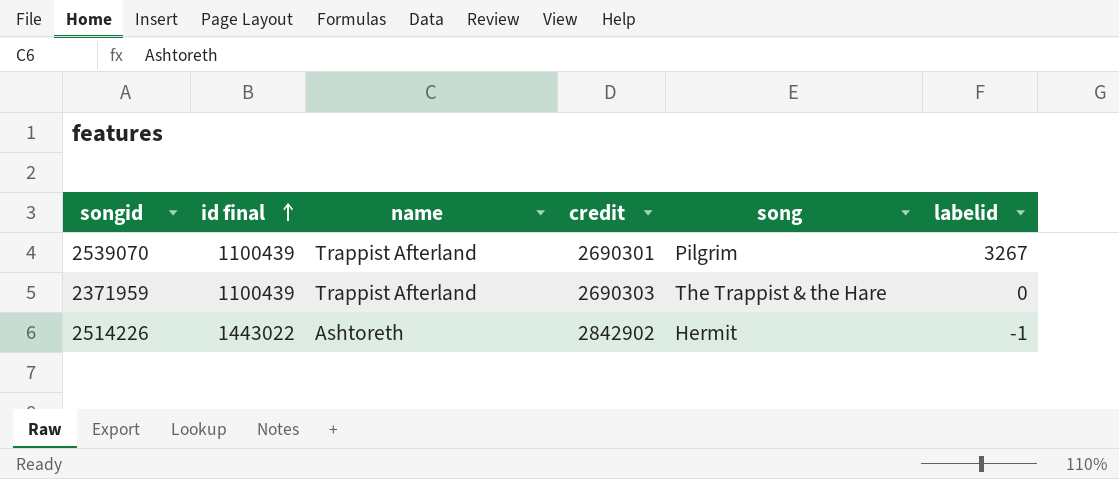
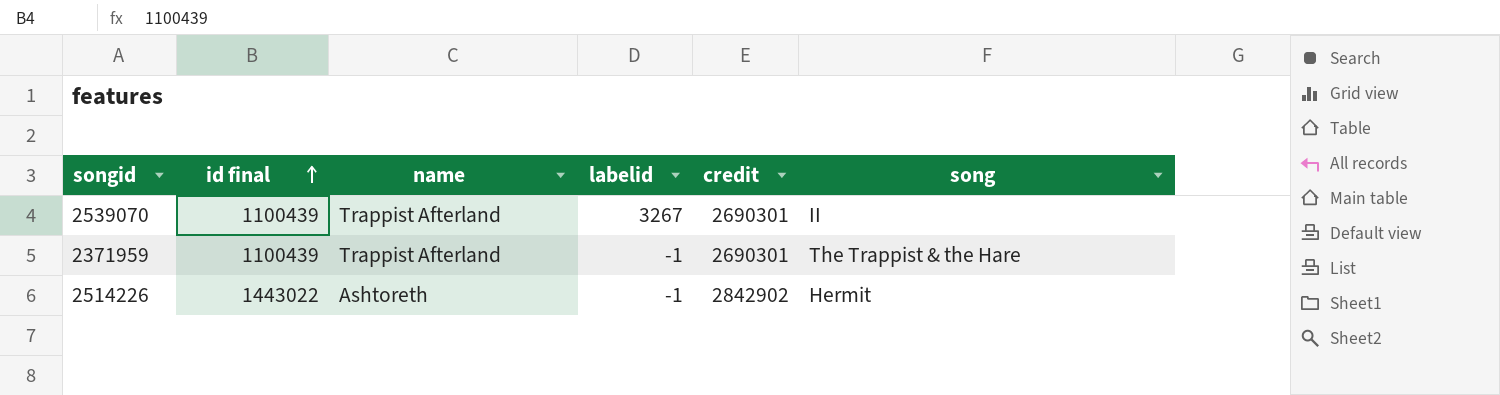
column labelid | position: 6 -> 4
2539070 | song: Pilgrim -> II
2371959 | labelid: 0 -> -1
2371959 | credit: 2690303 -> 2690301

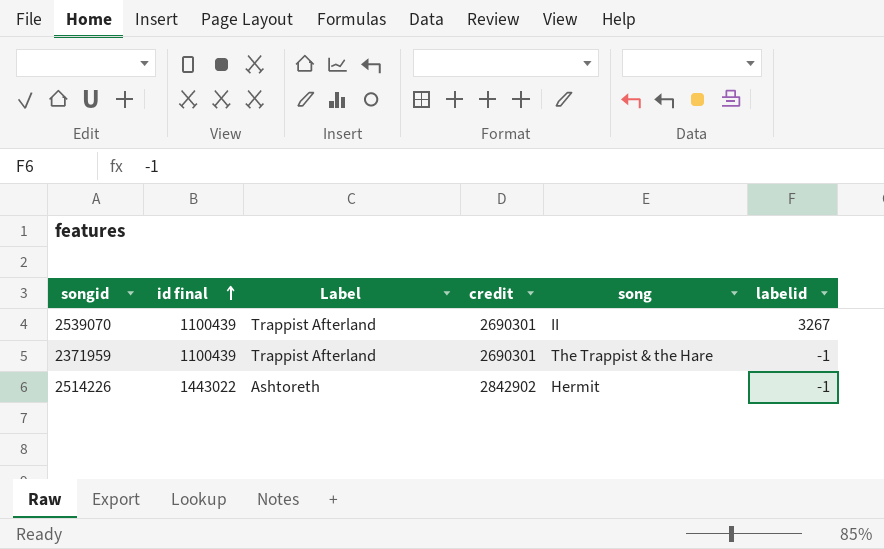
column name: name -> Label
column labelid | position: 4 -> 6

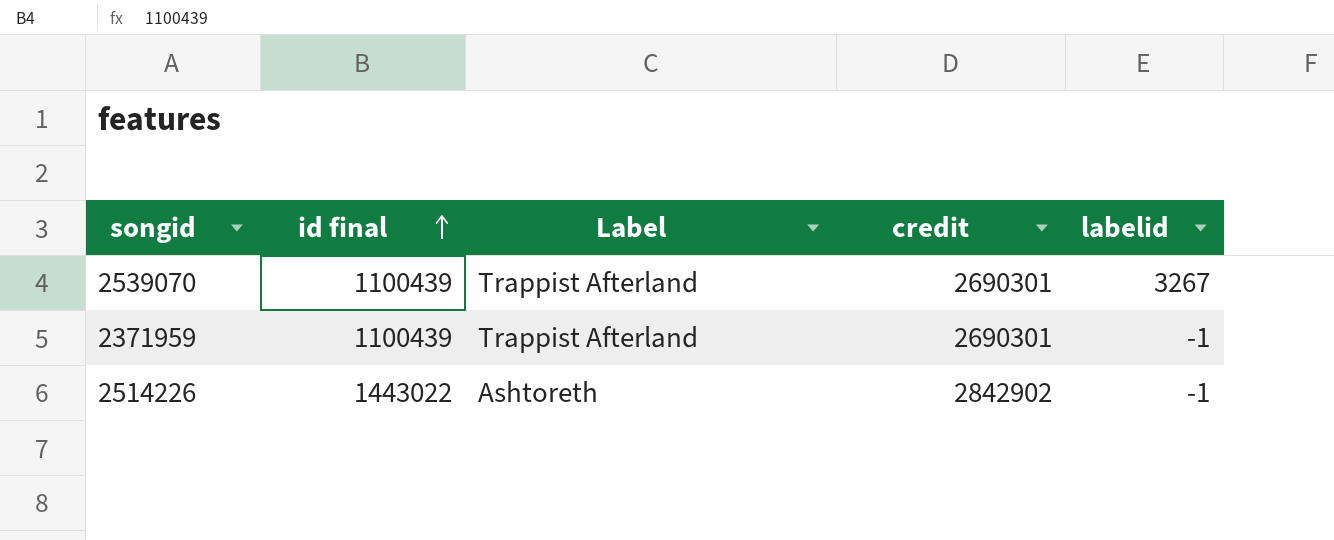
column song | position: 5 -> none

